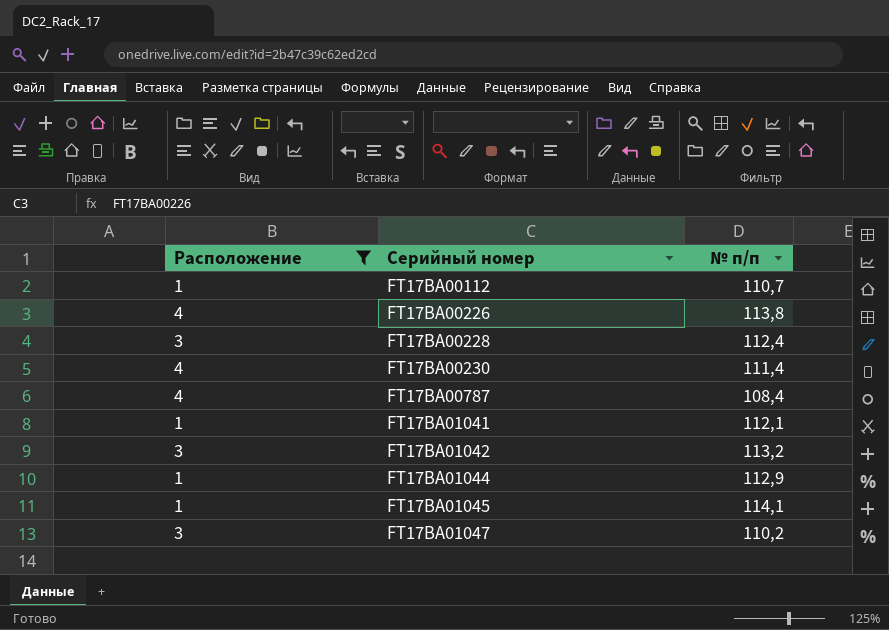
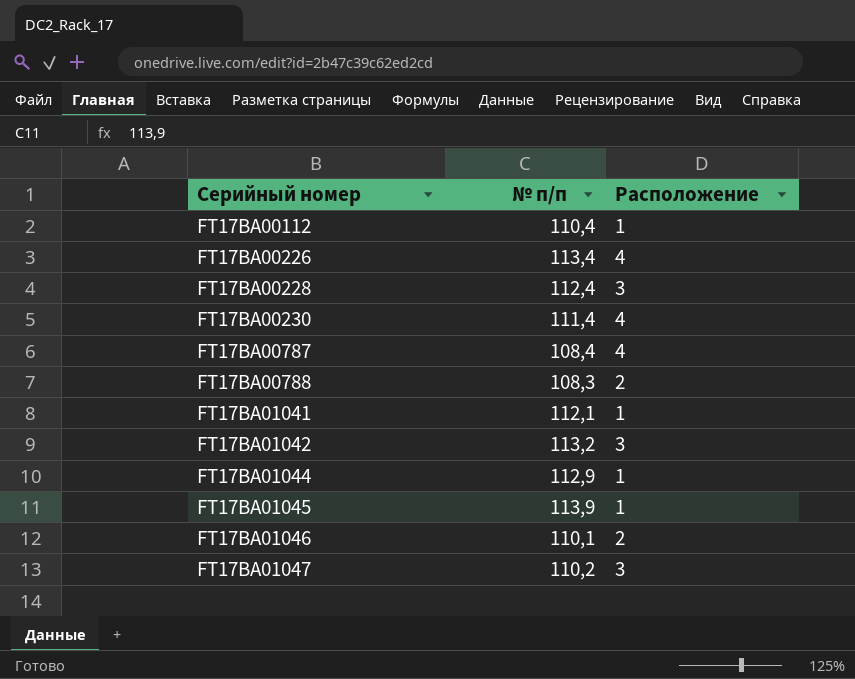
filter: Расположение != 2 -> none
column Расположение | position: 1 -> 3
FT17BA00112 | № п/п: 110,7 -> 110,4
FT17BA00226 | № п/п: 113,8 -> 113,4
FT17BA01045 | № п/п: 114,1 -> 113,9

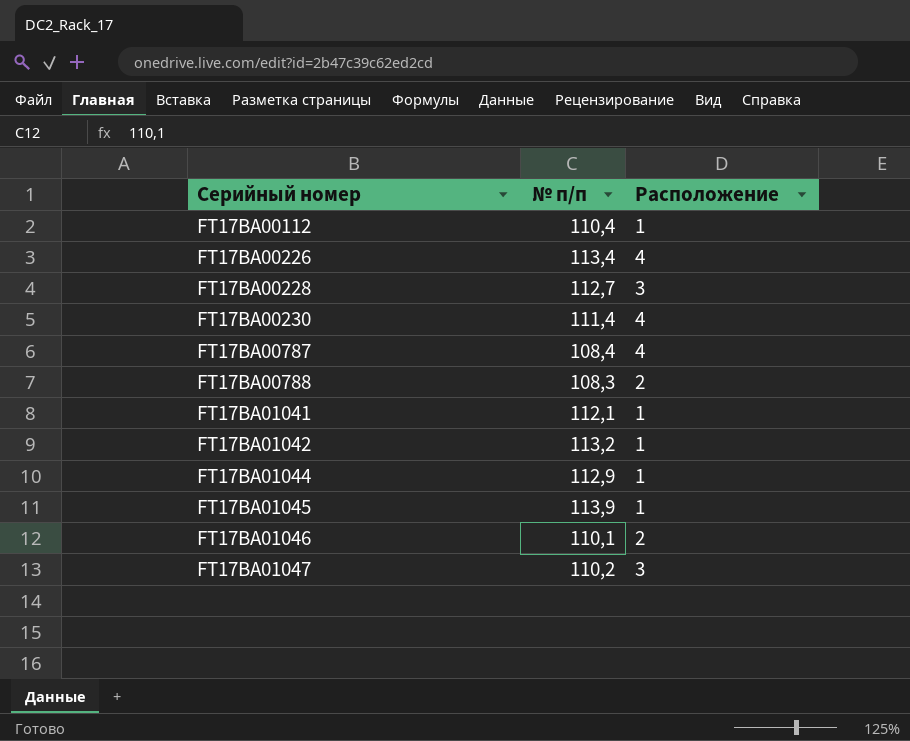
FT17BA00228 | № п/п: 112,4 -> 112,7
FT17BA01042 | Расположение: 3 -> 1

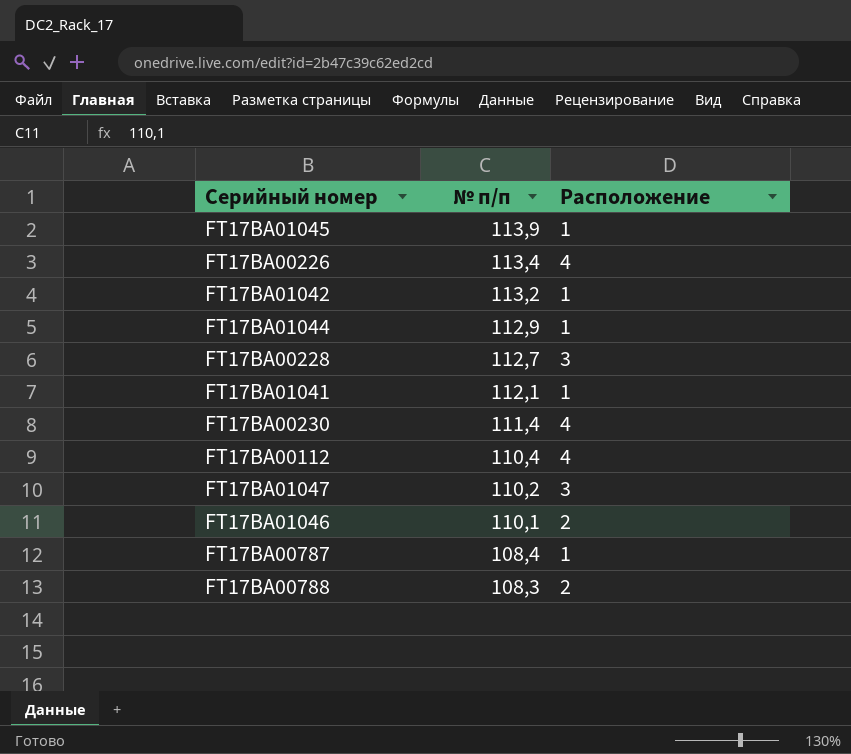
row order: Серийный номер ascending -> № п/п descending
FT17BA00112 | Расположение: 1 -> 4
FT17BA00787 | Расположение: 4 -> 1

